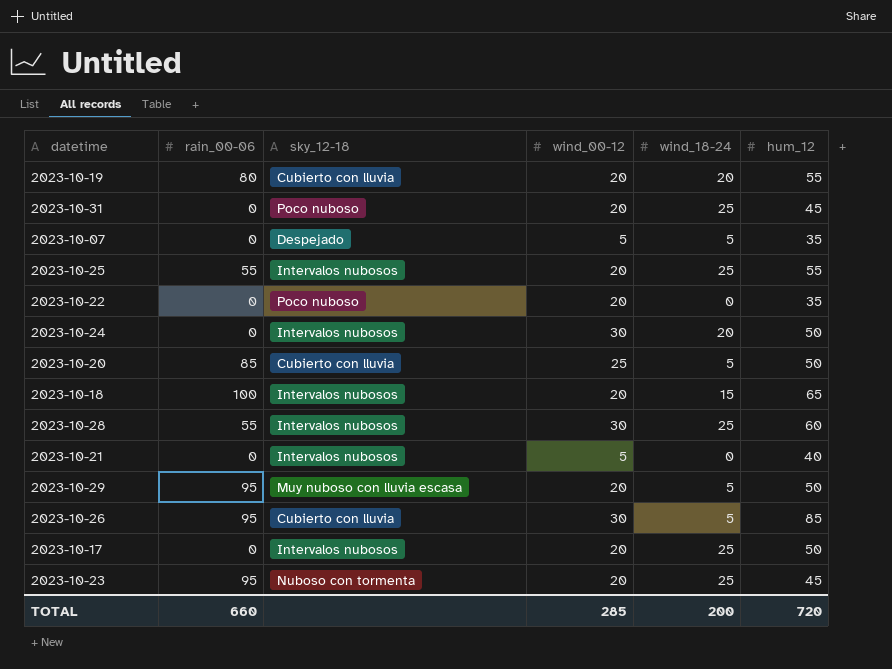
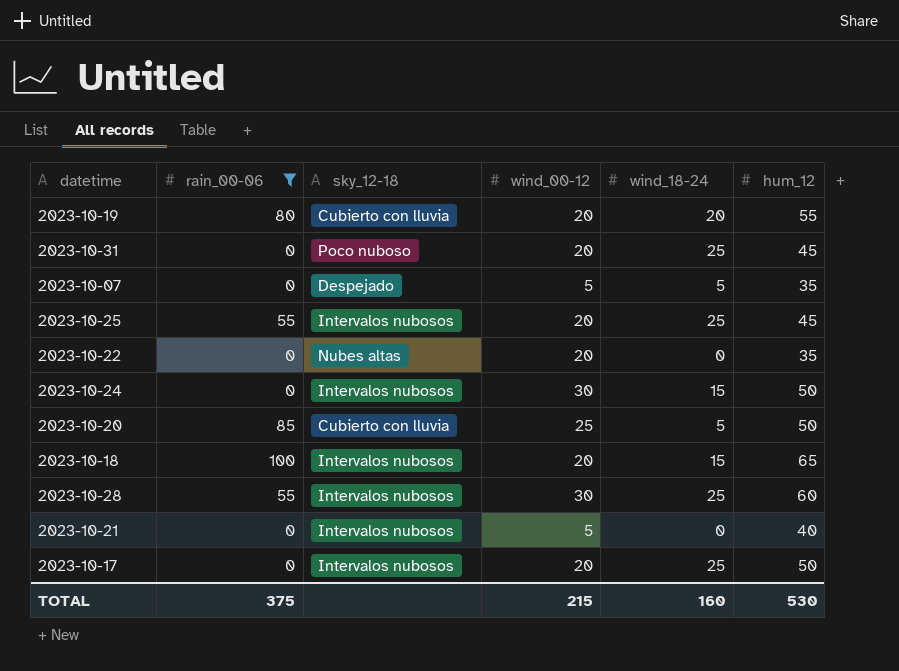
filter: none -> rain_00-06 != 95
2023-10-25 | hum_12: 55 -> 45
2023-10-22 | sky_12-18: Poco nuboso -> Nubes altas
2023-10-24 | wind_18-24: 20 -> 15
TOTAL | rain_00-06: 660 -> 375
TOTAL | wind_00-12: 285 -> 215
TOTAL | wind_18-24: 200 -> 160
TOTAL | hum_12: 720 -> 530

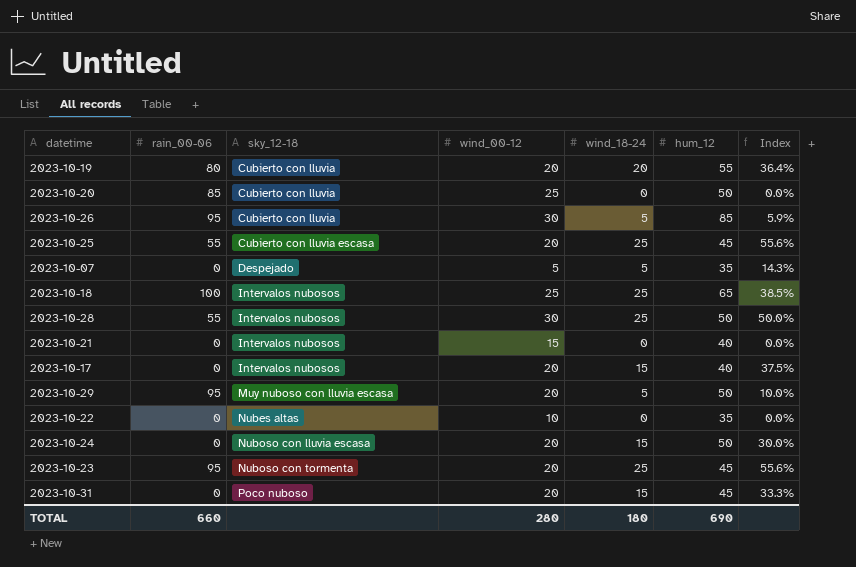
filter: rain_00-06 != 95 -> none
row order: none -> sky_12-18 ascending
column Index | formula: none -> [wind_18-24] / [hum_12]
2023-10-20 | wind_18-24: 5 -> 0
2023-10-25 | sky_12-18: Intervalos nubosos -> Cubierto con lluvia escasa
2023-10-18 | wind_00-12: 20 -> 25
2023-10-18 | wind_18-24: 15 -> 25
2023-10-28 | hum_12: 60 -> 50
2023-10-21 | wind_00-12: 5 -> 15
2023-10-17 | wind_18-24: 25 -> 15
2023-10-17 | hum_12: 50 -> 40
2023-10-22 | wind_00-12: 20 -> 10
2023-10-24 | sky_12-18: Intervalos nubosos -> Nuboso con lluvia escasa
2023-10-24 | wind_00-12: 30 -> 20
2023-10-31 | wind_18-24: 25 -> 15
TOTAL | rain_00-06: 375 -> 660
TOTAL | wind_00-12: 215 -> 280
TOTAL | wind_18-24: 160 -> 180
TOTAL | hum_12: 530 -> 690

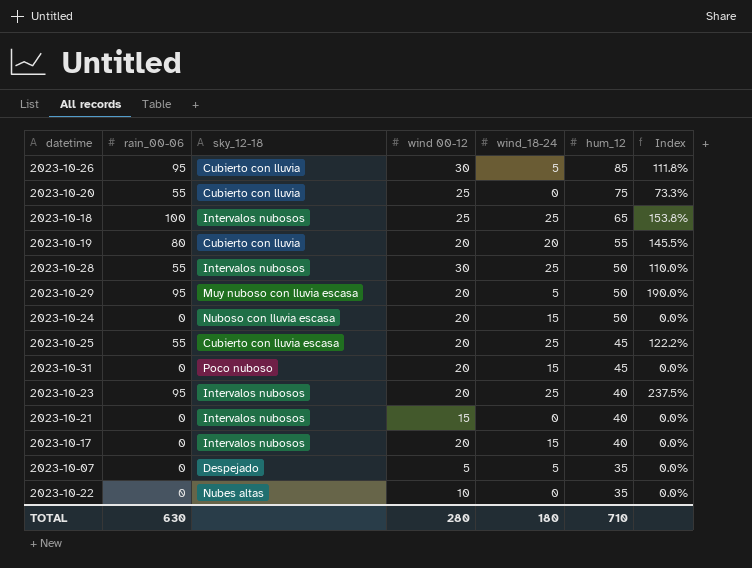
row order: sky_12-18 ascending -> hum_12 descending
column name: wind_00-12 -> wind 00-12
column Index | formula: [wind_18-24] / [hum_12] -> [rain_00-06] / [hum_12]
2023-10-20 | rain_00-06: 85 -> 55
2023-10-20 | hum_12: 50 -> 75
2023-10-23 | sky_12-18: Nuboso con tormenta -> Intervalos nubosos
2023-10-23 | hum_12: 45 -> 40
TOTAL | rain_00-06: 660 -> 630
TOTAL | hum_12: 690 -> 710

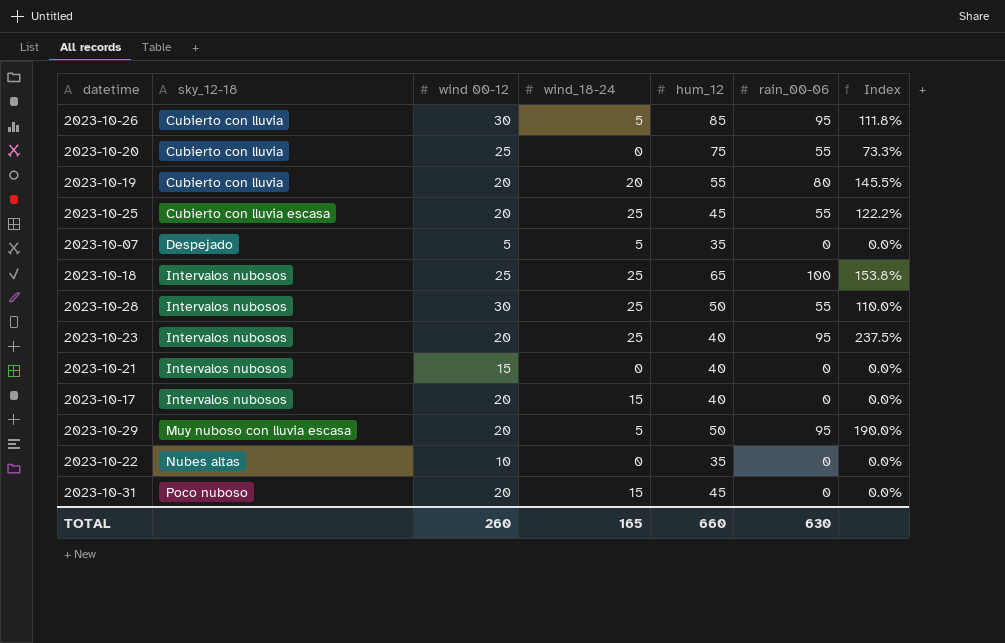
row order: hum_12 descending -> sky_12-18 ascending
column rain_00-06 | position: 2 -> 6
row 2023-10-24: 0 | Nuboso con lluvia escasa | 20 | 15 | 50 | 0.0% -> none
TOTAL | wind 00-12: 280 -> 260
TOTAL | wind_18-24: 180 -> 165
TOTAL | hum_12: 710 -> 660

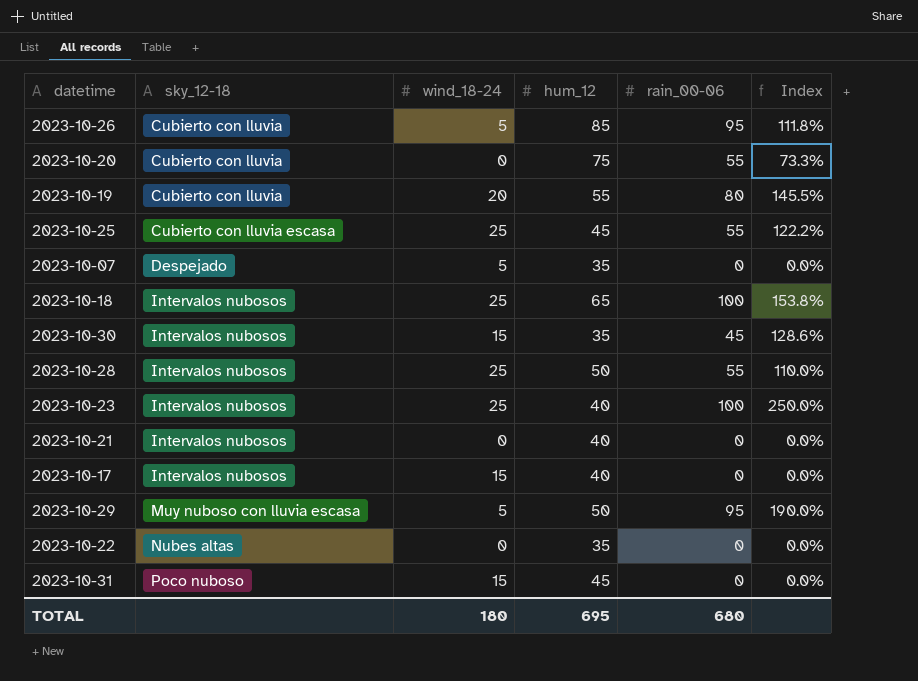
column wind 00-12 | position: 3 -> none
row 2023-10-30: none -> Intervalos nubosos | 15 | 35 | 45 | 128.6%
2023-10-23 | rain_00-06: 95 -> 100
2023-10-23 | Index: 237.5% -> 250.0%
TOTAL | wind_18-24: 165 -> 180
TOTAL | hum_12: 660 -> 695
TOTAL | rain_00-06: 630 -> 680

